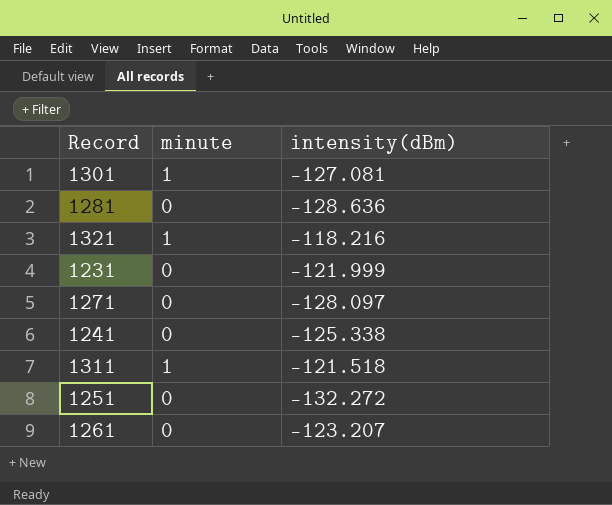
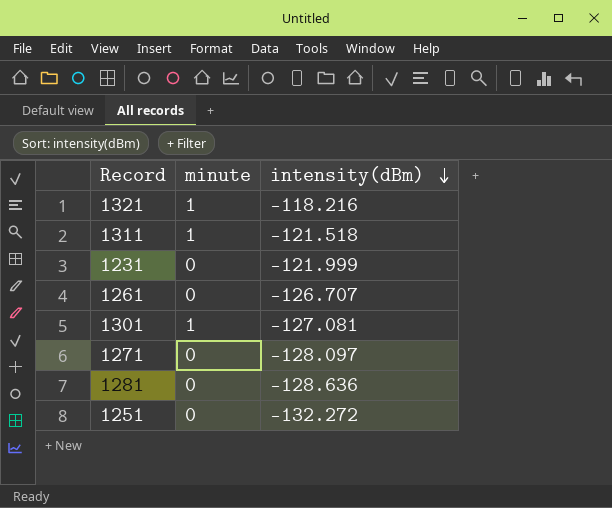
row order: none -> intensity(dBm) descending
row 1241: 0 | -125.338 -> none
1261 | intensity(dBm): -123.207 -> -126.707

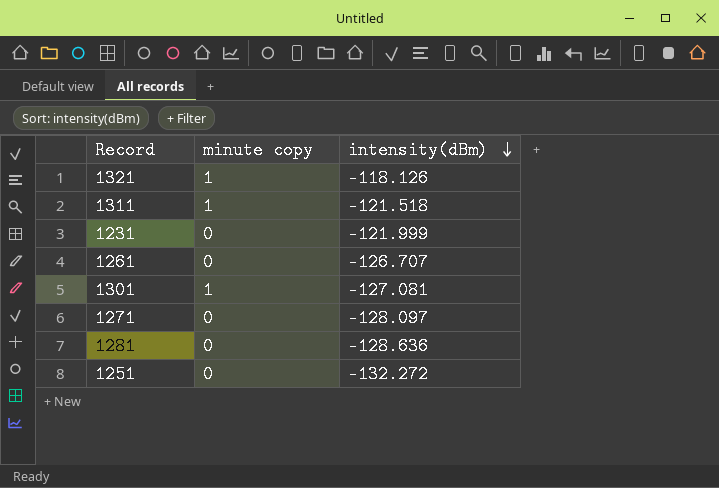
column name: minute -> minute copy
1321 | intensity(dBm): -118.216 -> -118.126

